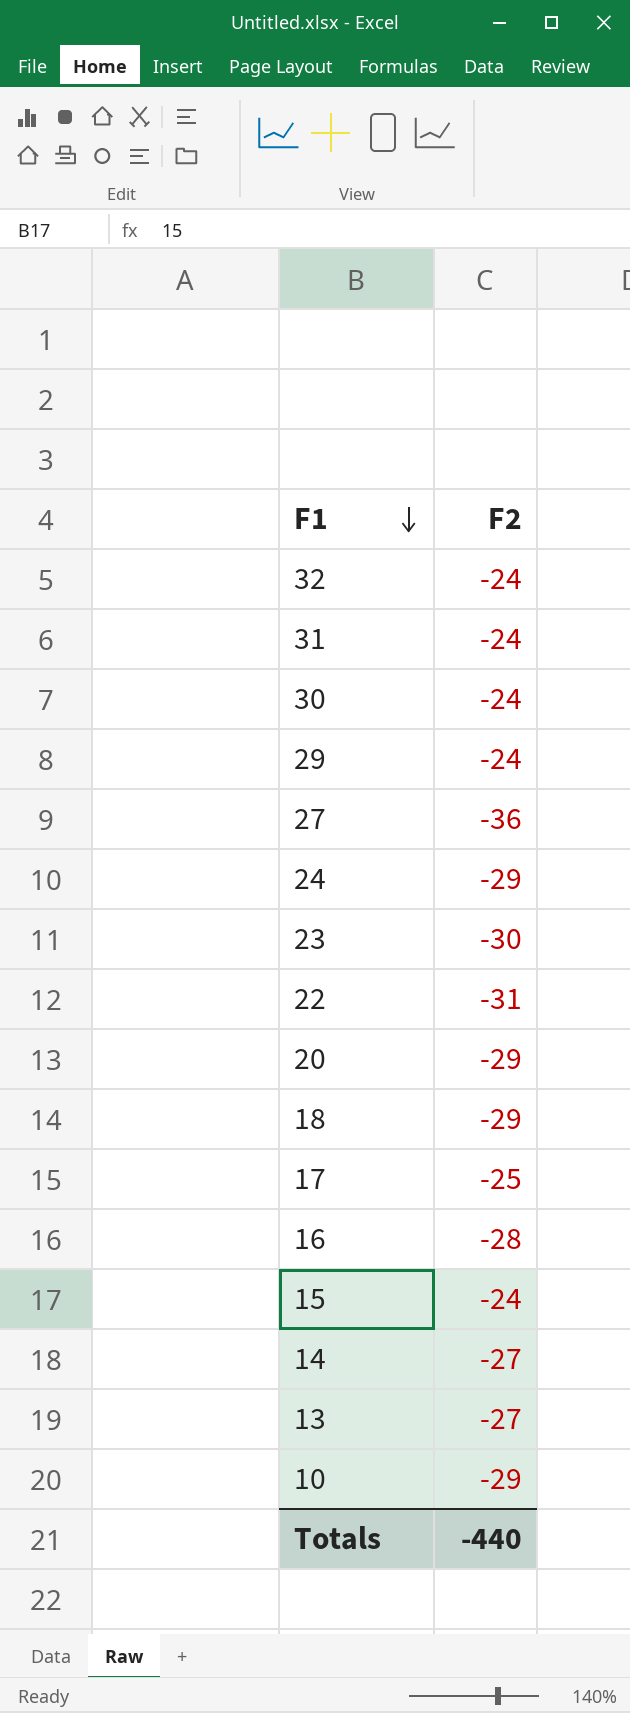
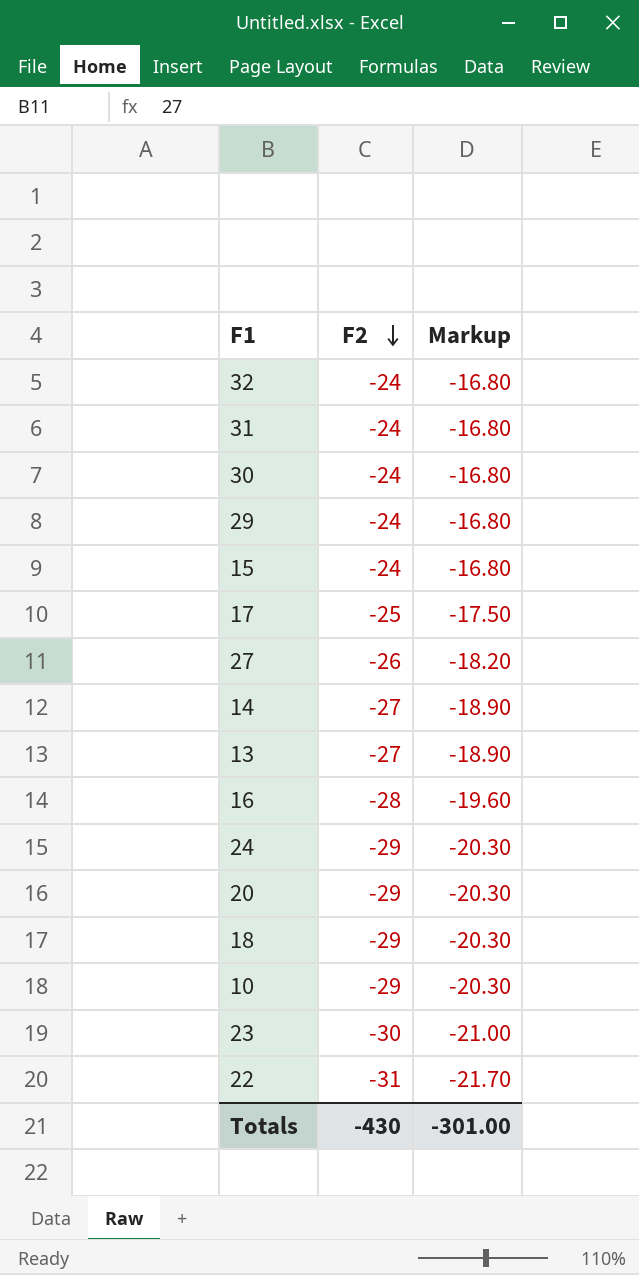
row order: F1 descending -> F2 descending
column Markup | formula: none -> [F2] * 0.7
27 | F2: -36 -> -26
Totals | F2: -440 -> -430

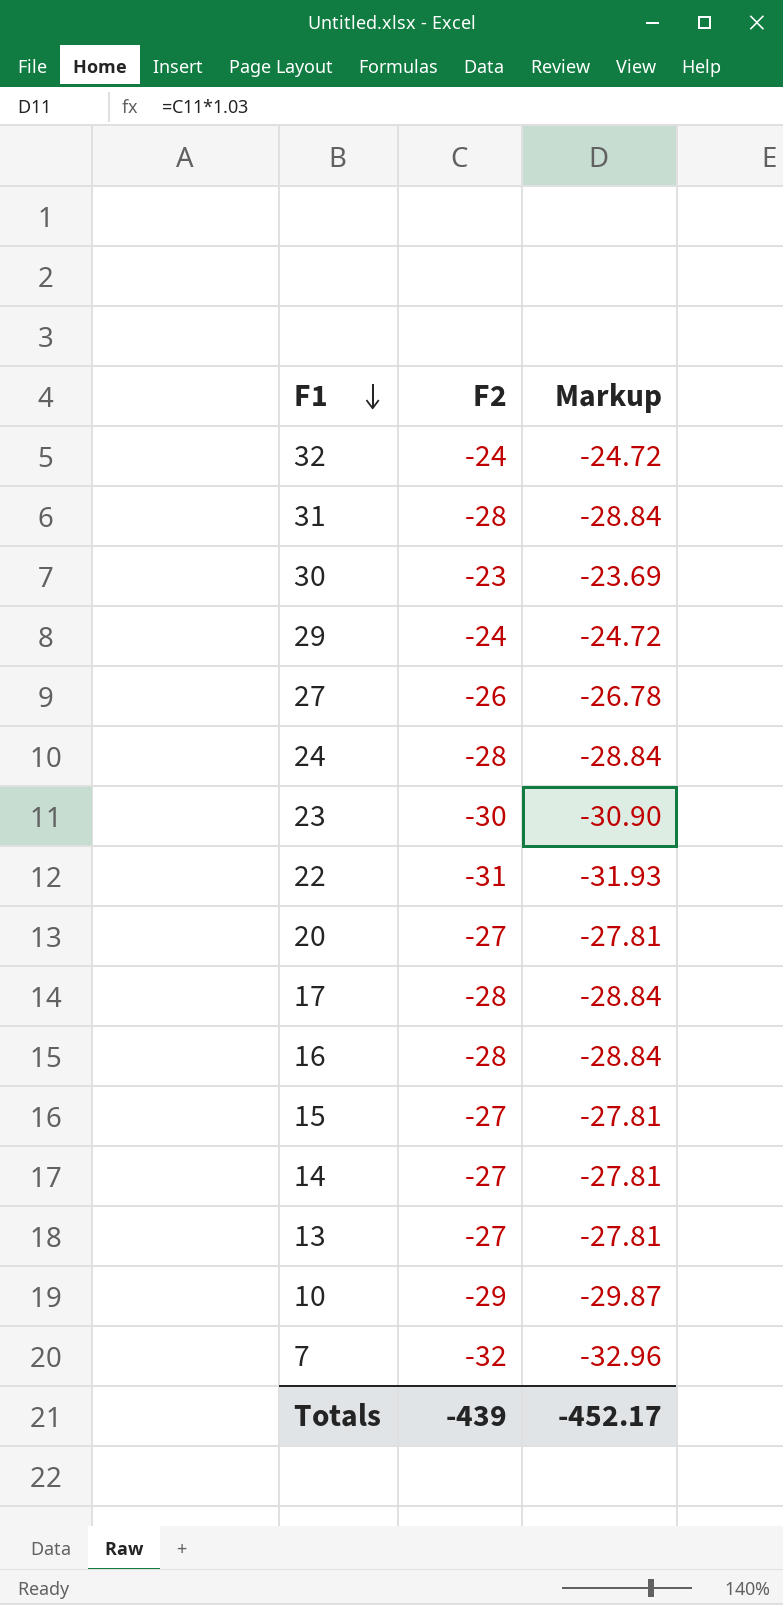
row order: F2 descending -> F1 descending
column Markup | formula: [F2] * 0.7 -> [F2] * 1.03
row 18: -29 | -20.30 -> none
31 | F2: -24 -> -28
30 | F2: -24 -> -23
24 | F2: -29 -> -28
20 | F2: -29 -> -27
17 | F2: -25 -> -28
15 | F2: -24 -> -27
row 7: none -> -32 | -32.96
Totals | F2: -430 -> -439
Totals | Markup: -301.00 -> -452.17

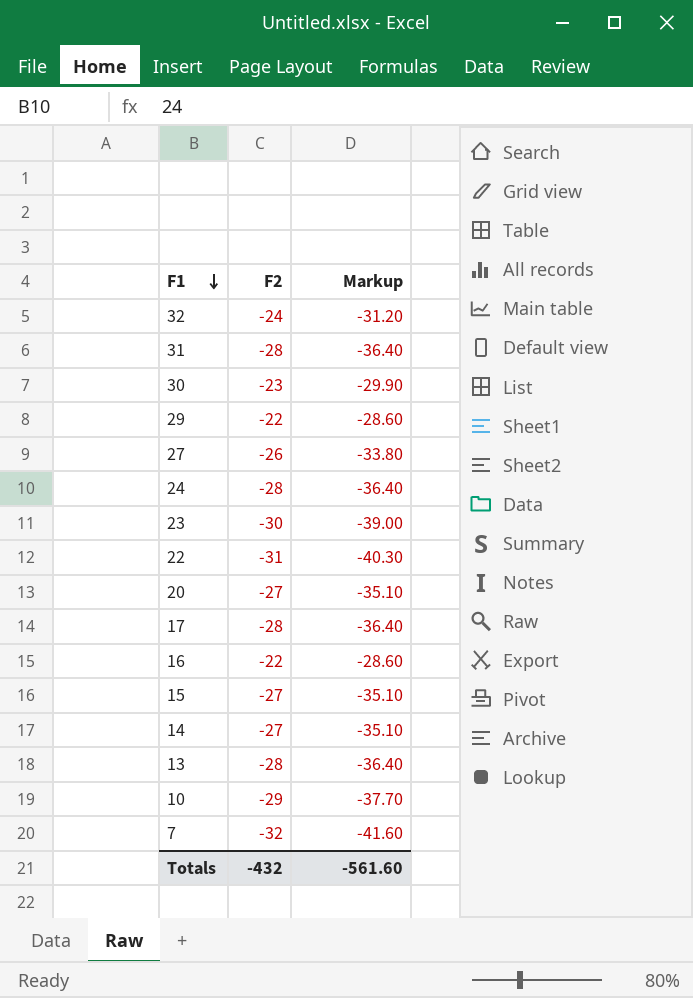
column Markup | formula: [F2] * 1.03 -> [F2] * 1.3
29 | F2: -24 -> -22
16 | F2: -28 -> -22
13 | F2: -27 -> -28
Totals | F2: -439 -> -432
Totals | Markup: -452.17 -> -561.60

